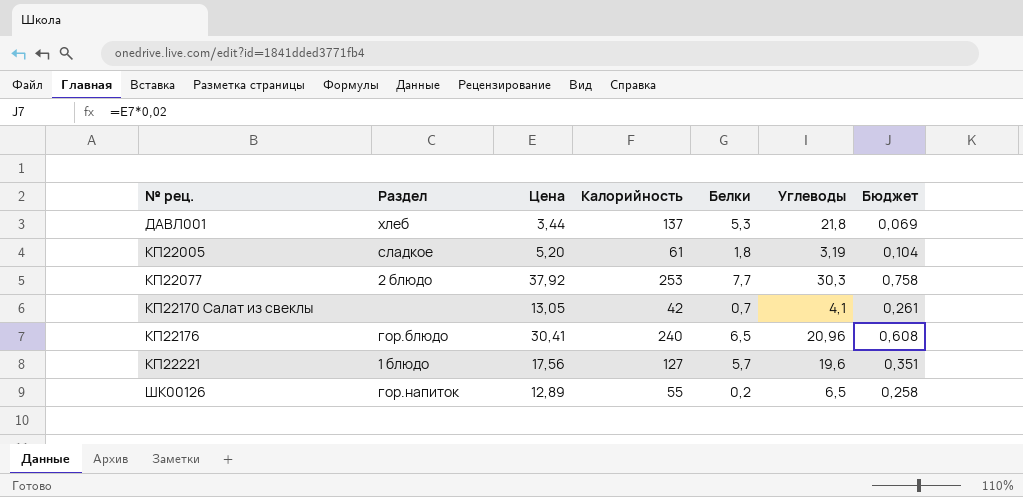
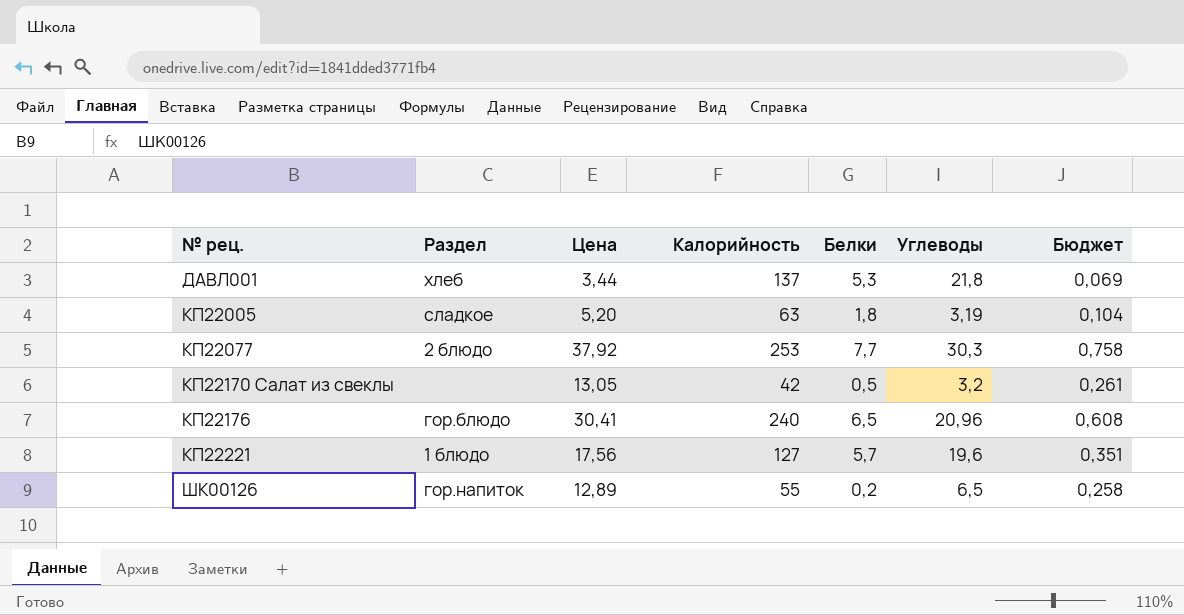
КП22005 | Калорийность: 61 -> 63
КП22170 Салат из свеклы | Белки: 0,7 -> 0,5
КП22170 Салат из свеклы | Углеводы: 4,1 -> 3,2

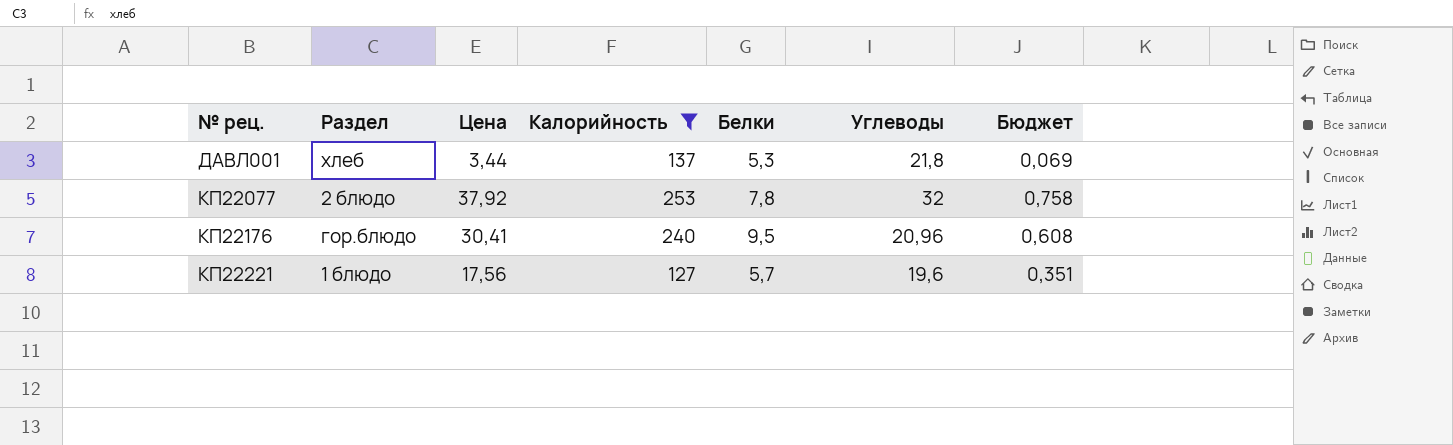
filter: none -> Калорийность >= 127
КП22077 | Белки: 7,7 -> 7,8
КП22077 | Углеводы: 30,3 -> 32
КП22176 | Белки: 6,5 -> 9,5

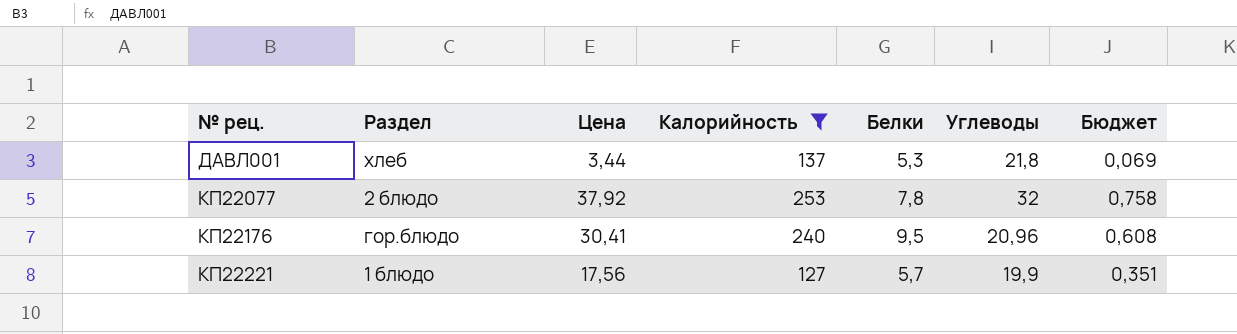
КП22221 | Углеводы: 19,6 -> 19,9

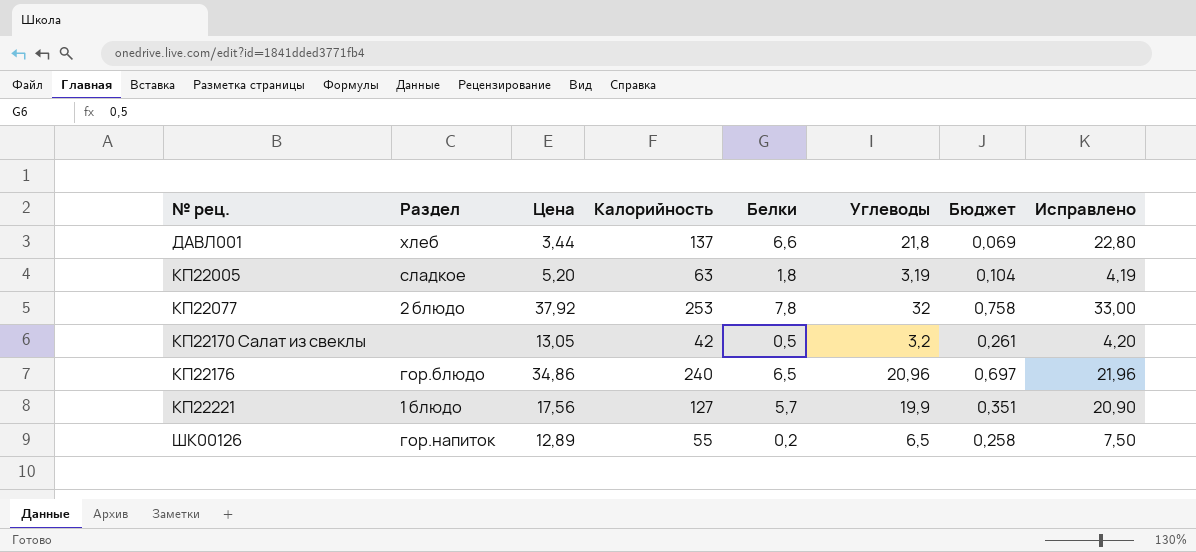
filter: Калорийность >= 127 -> none
column Исправлено | formula: none -> [Углеводы] + 1
ДАВЛ001 | Белки: 5,3 -> 6,6
КП22176 | Цена: 30,41 -> 34,86
КП22176 | Белки: 9,5 -> 6,5
КП22176 | Бюджет: 0,608 -> 0,697

